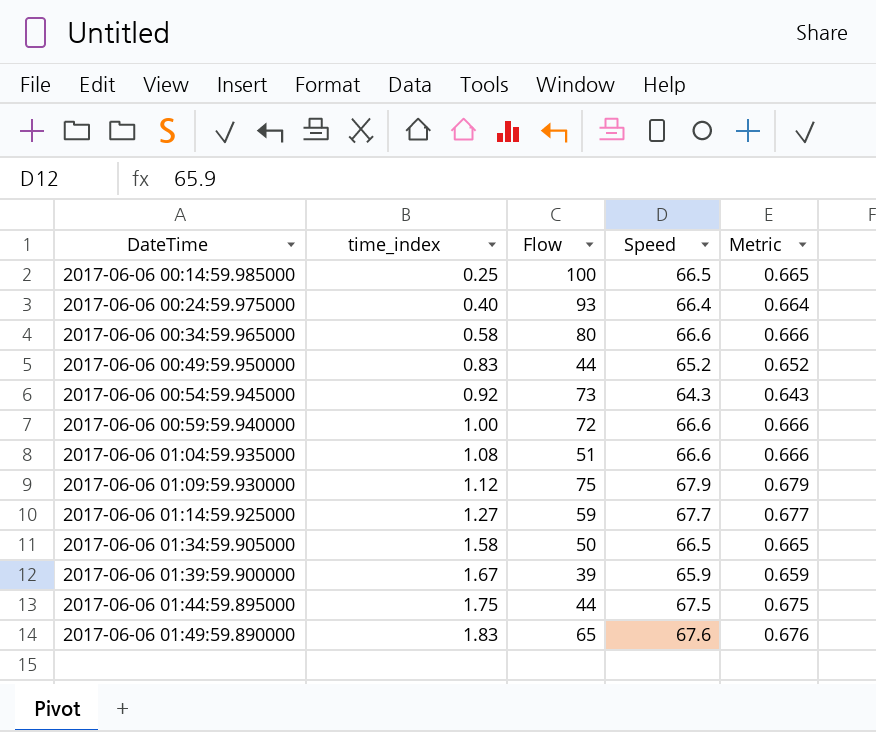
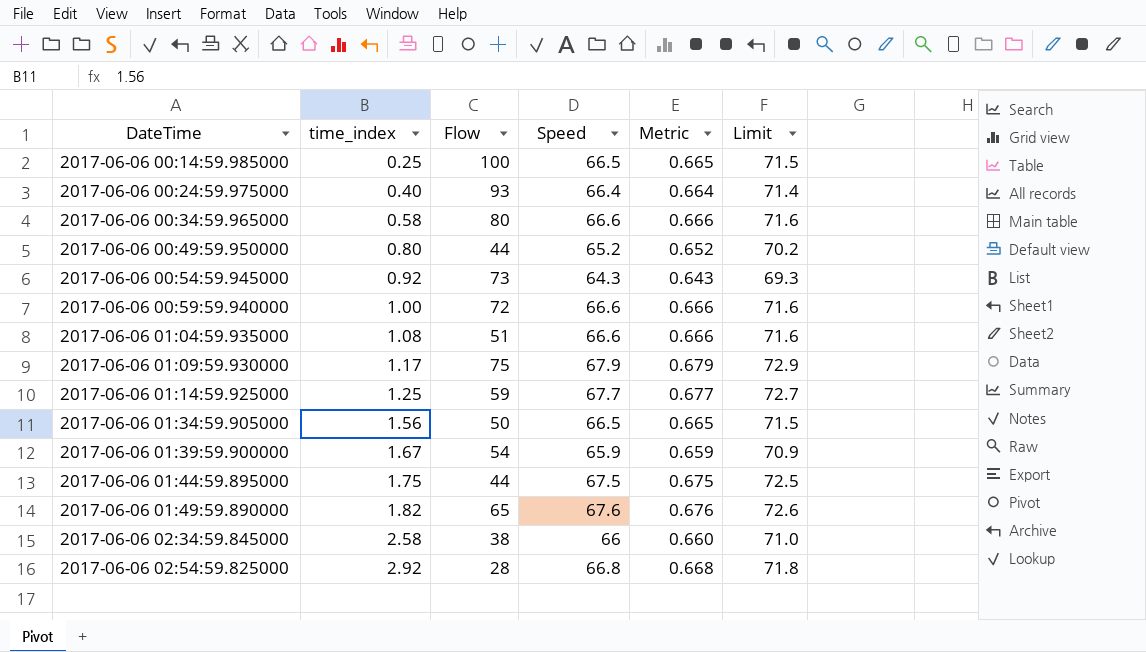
column Limit | formula: none -> [Speed] + 5
2017-06-06 00:49:59.950000 | time_index: 0.83 -> 0.80
2017-06-06 01:09:59.930000 | time_index: 1.12 -> 1.17
2017-06-06 01:14:59.925000 | time_index: 1.27 -> 1.25
2017-06-06 01:34:59.905000 | time_index: 1.58 -> 1.56
2017-06-06 01:39:59.900000 | Flow: 39 -> 54
2017-06-06 01:49:59.890000 | time_index: 1.83 -> 1.82
row 2017-06-06 02:34:59.845000: none -> 2.58 | 38 | 66 | 0.660 | 71.0
row 2017-06-06 02:54:59.825000: none -> 2.92 | 28 | 66.8 | 0.668 | 71.8

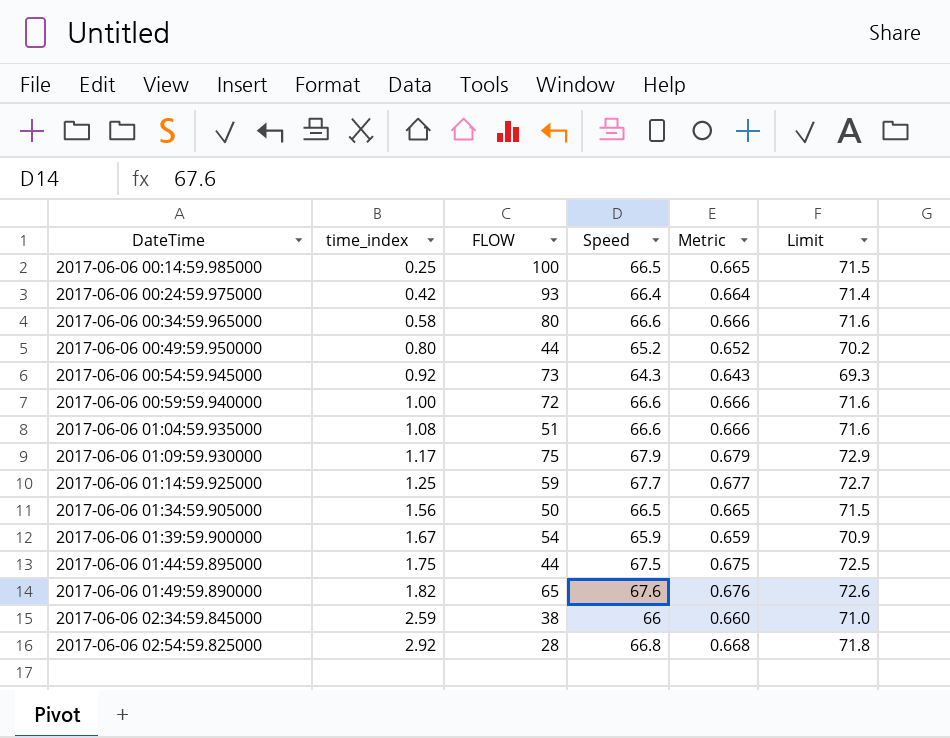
column name: Flow -> FLOW
2017-06-06 00:24:59.975000 | time_index: 0.40 -> 0.42
2017-06-06 02:34:59.845000 | time_index: 2.58 -> 2.59

